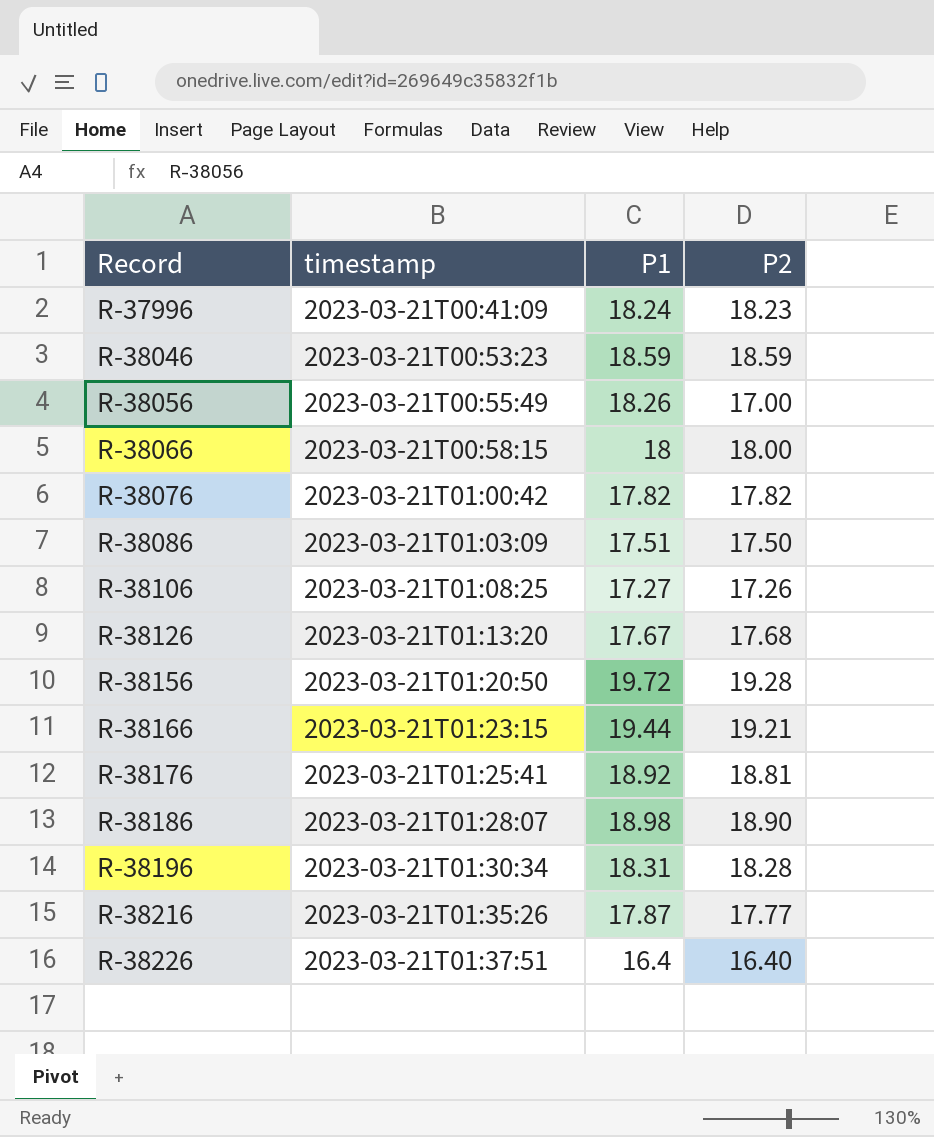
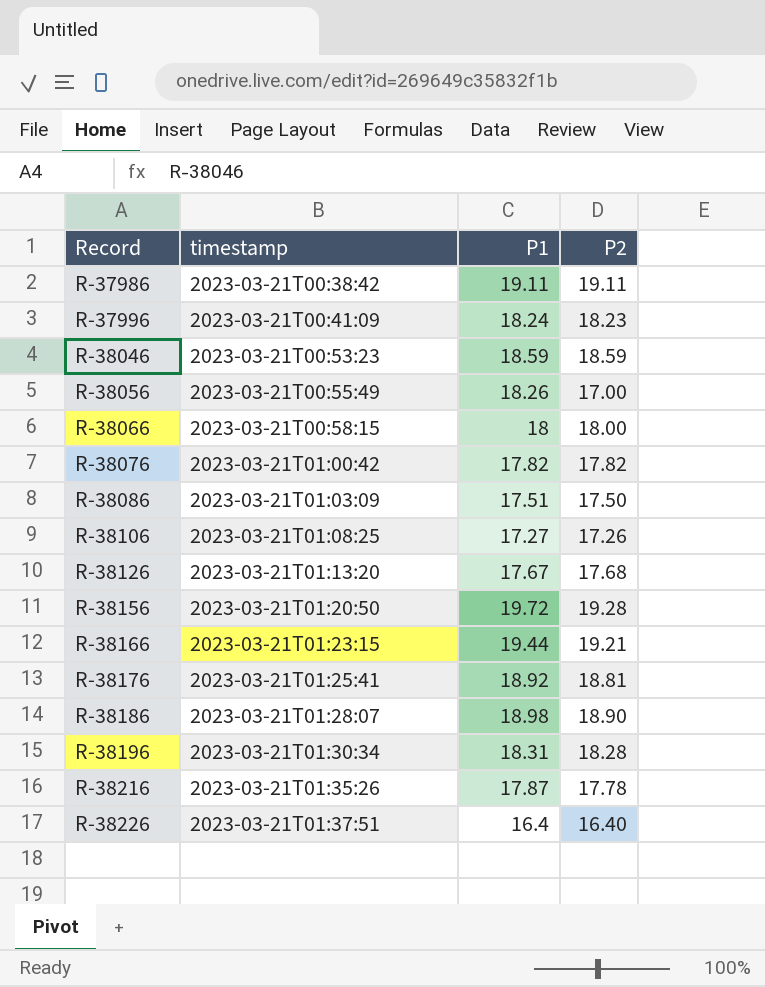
row R-37986: none -> 2023-03-21T00:38:42 | 19.11 | 19.11
R-38216 | P2: 17.77 -> 17.78

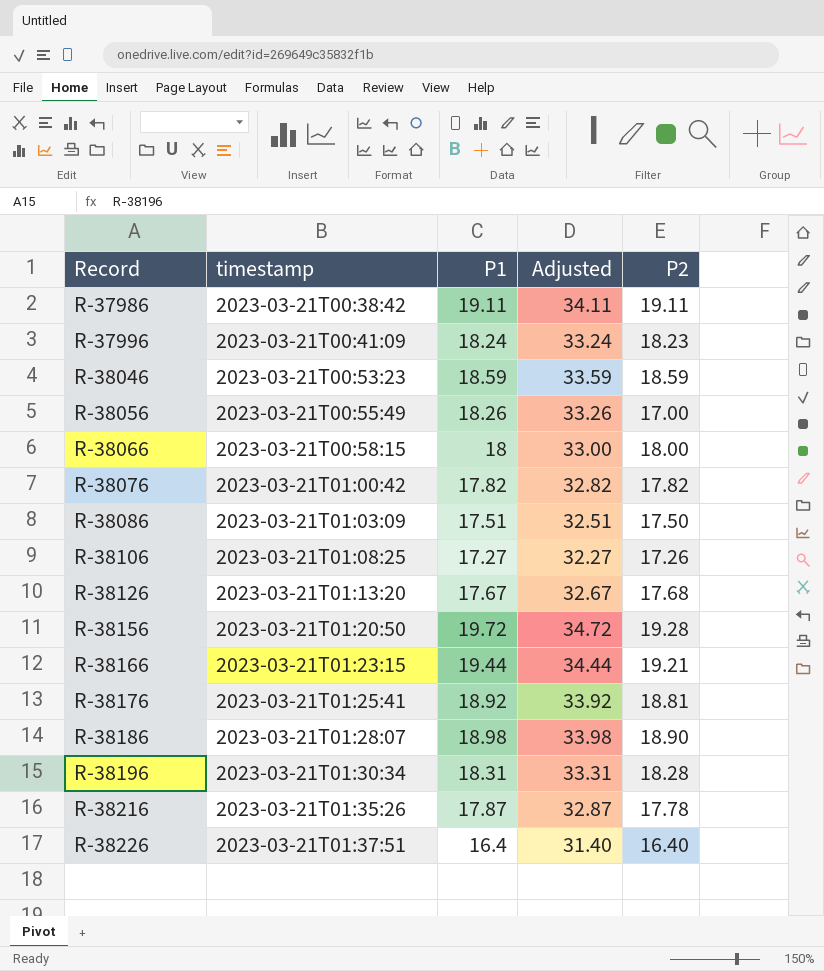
column Adjusted | formula: none -> [P1] + 15

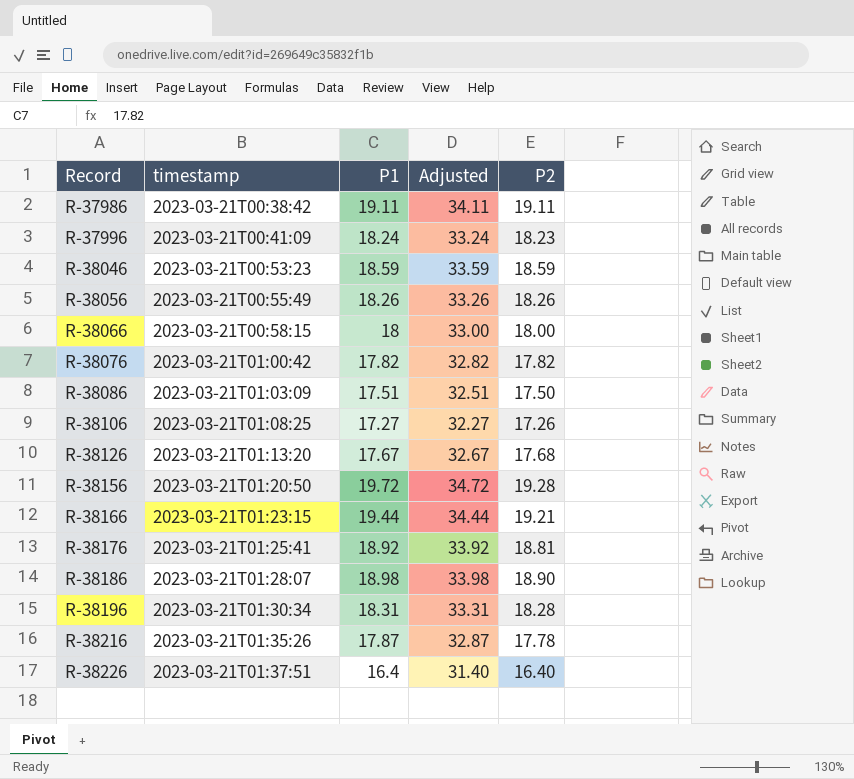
R-38056 | P2: 17.00 -> 18.26

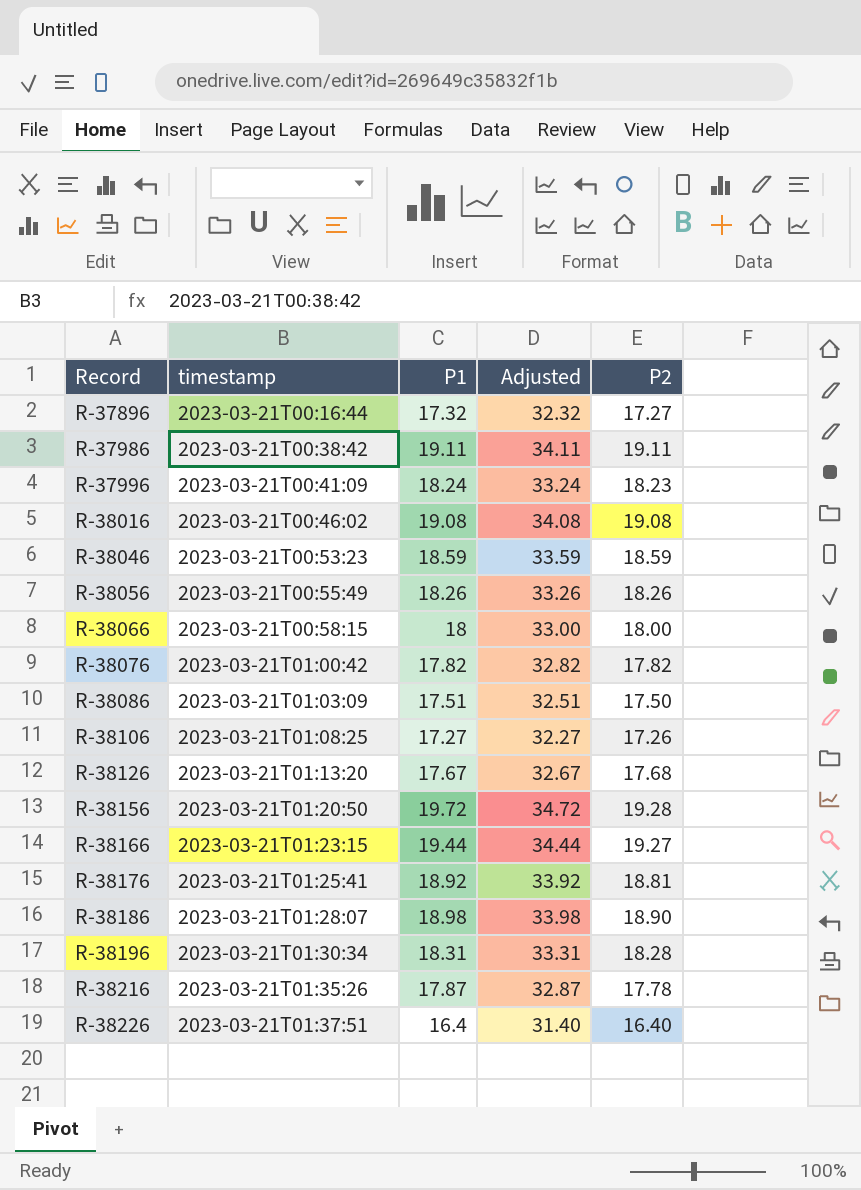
row R-37896: none -> 2023-03-21T00:16:44 | 17.32 | 32.32 | 17.27
row R-38016: none -> 2023-03-21T00:46:02 | 19.08 | 34.08 | 19.08
R-38166 | P2: 19.21 -> 19.27

